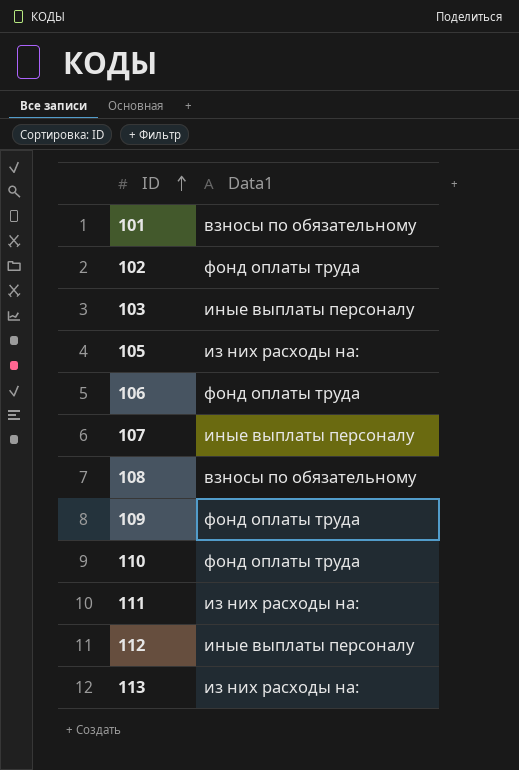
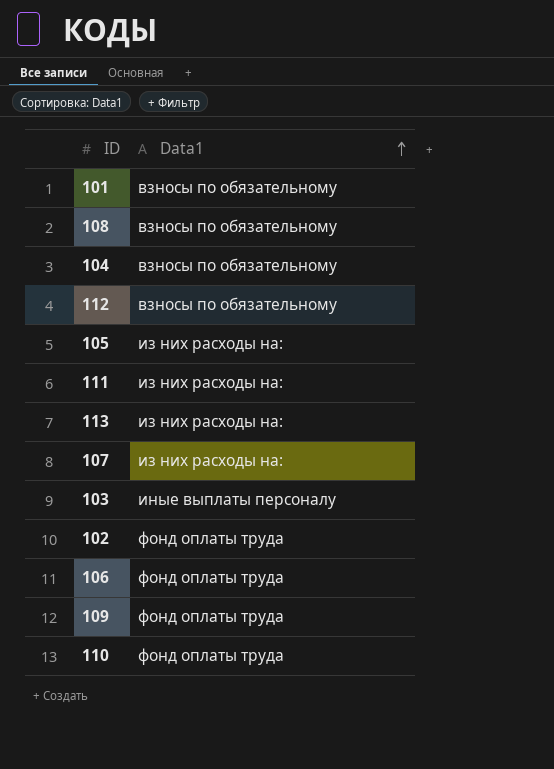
row order: ID ascending -> Data1 ascending
row 104: none -> взносы по обязательному
112 | Data1: иные выплаты персоналу -> взносы по обязательному
107 | Data1: иные выплаты персоналу -> из них расходы на:

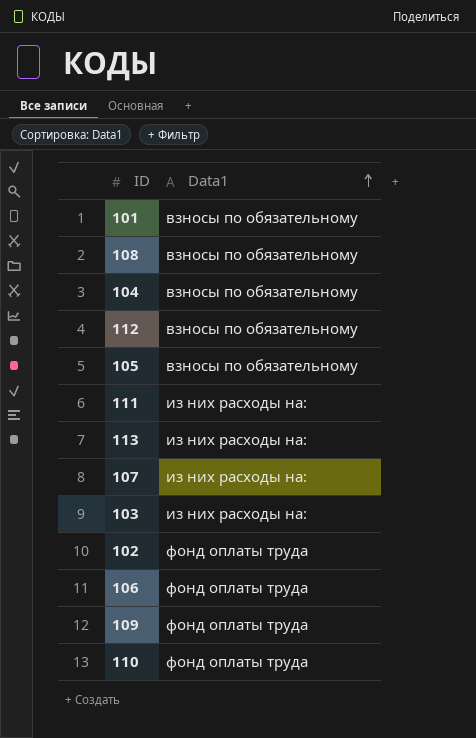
105 | Data1: из них расходы на: -> взносы по обязательному
103 | Data1: иные выплаты персоналу -> из них расходы на:

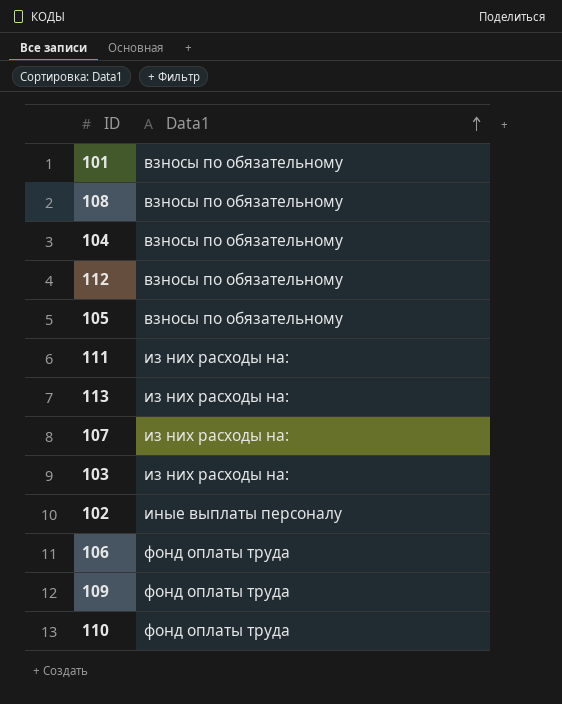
102 | Data1: фонд оплаты труда -> иные выплаты персоналу

